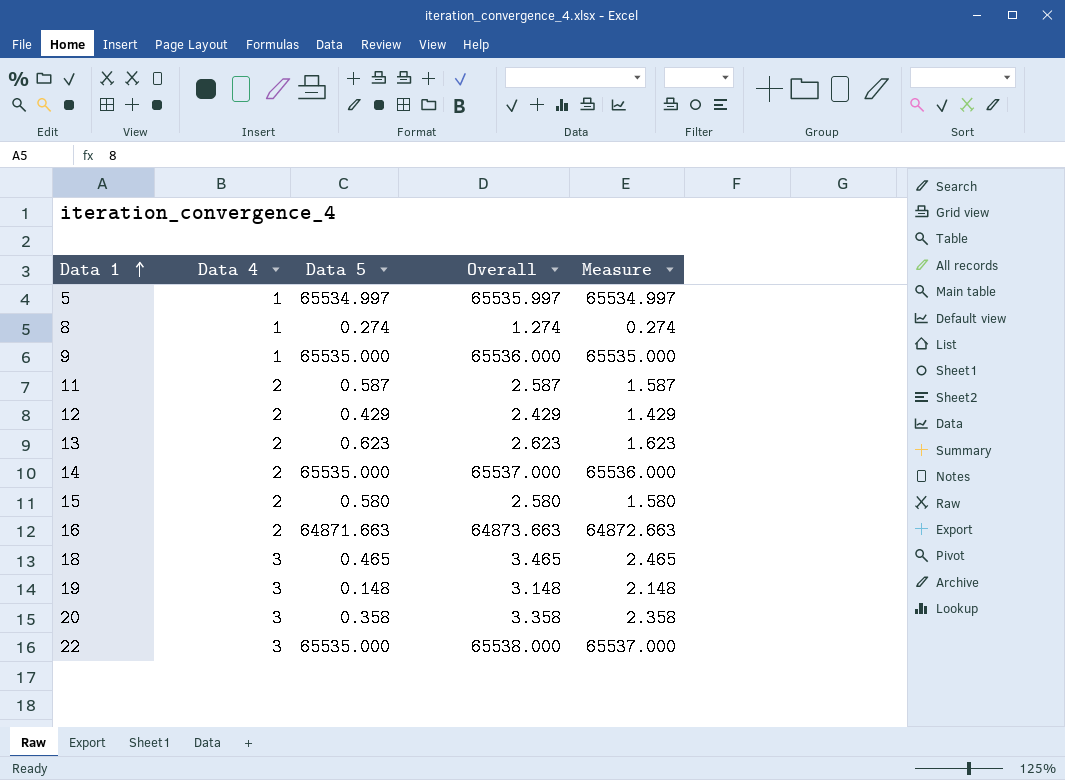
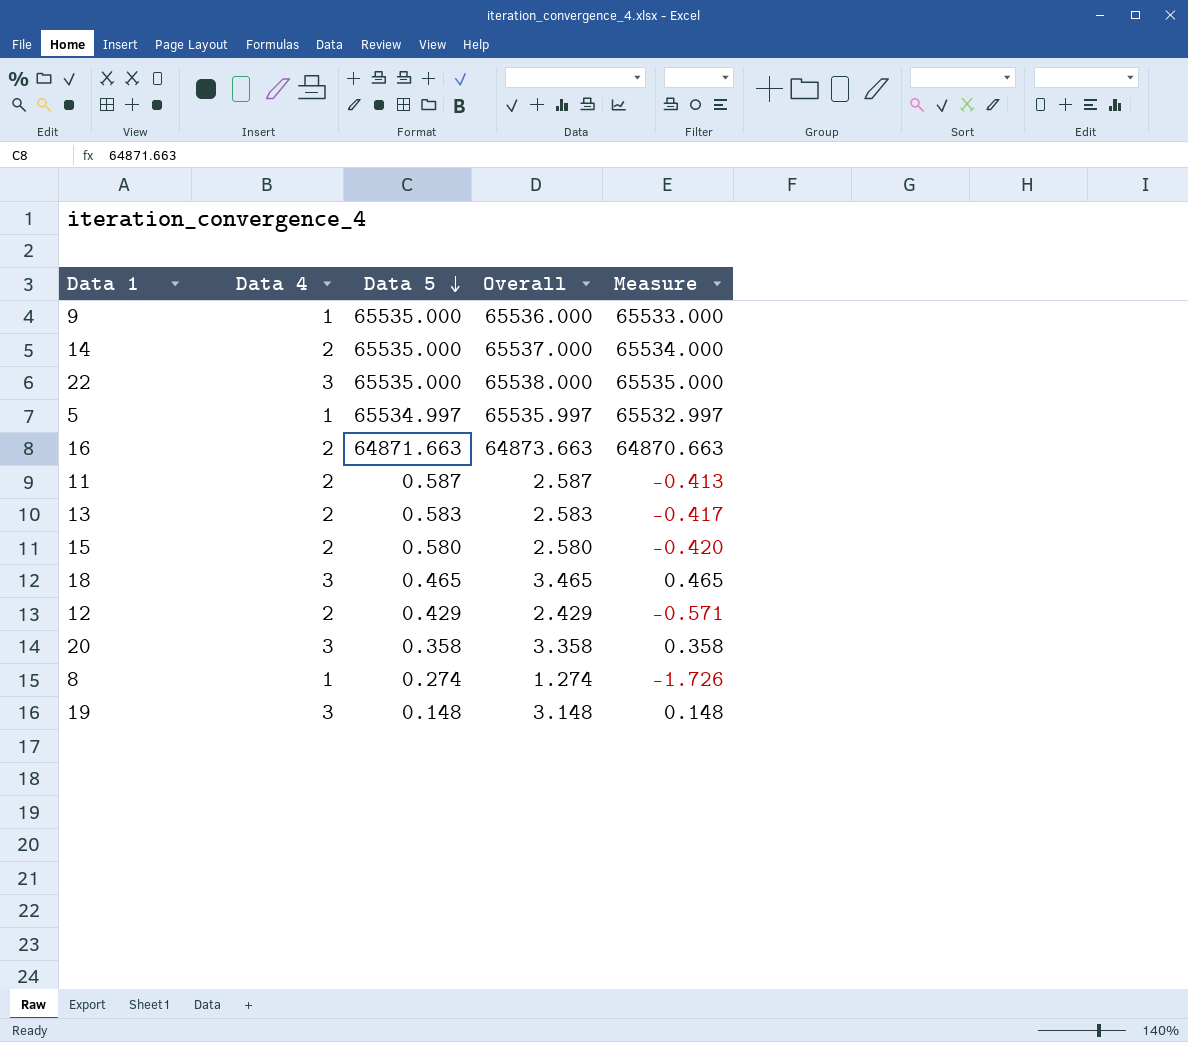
row order: Data 1 ascending -> Data 5 descending
column Measure | formula: [Overall] - 1 -> [Overall] - 3
13 | Data 5: 0.623 -> 0.583
13 | Overall: 2.623 -> 2.583

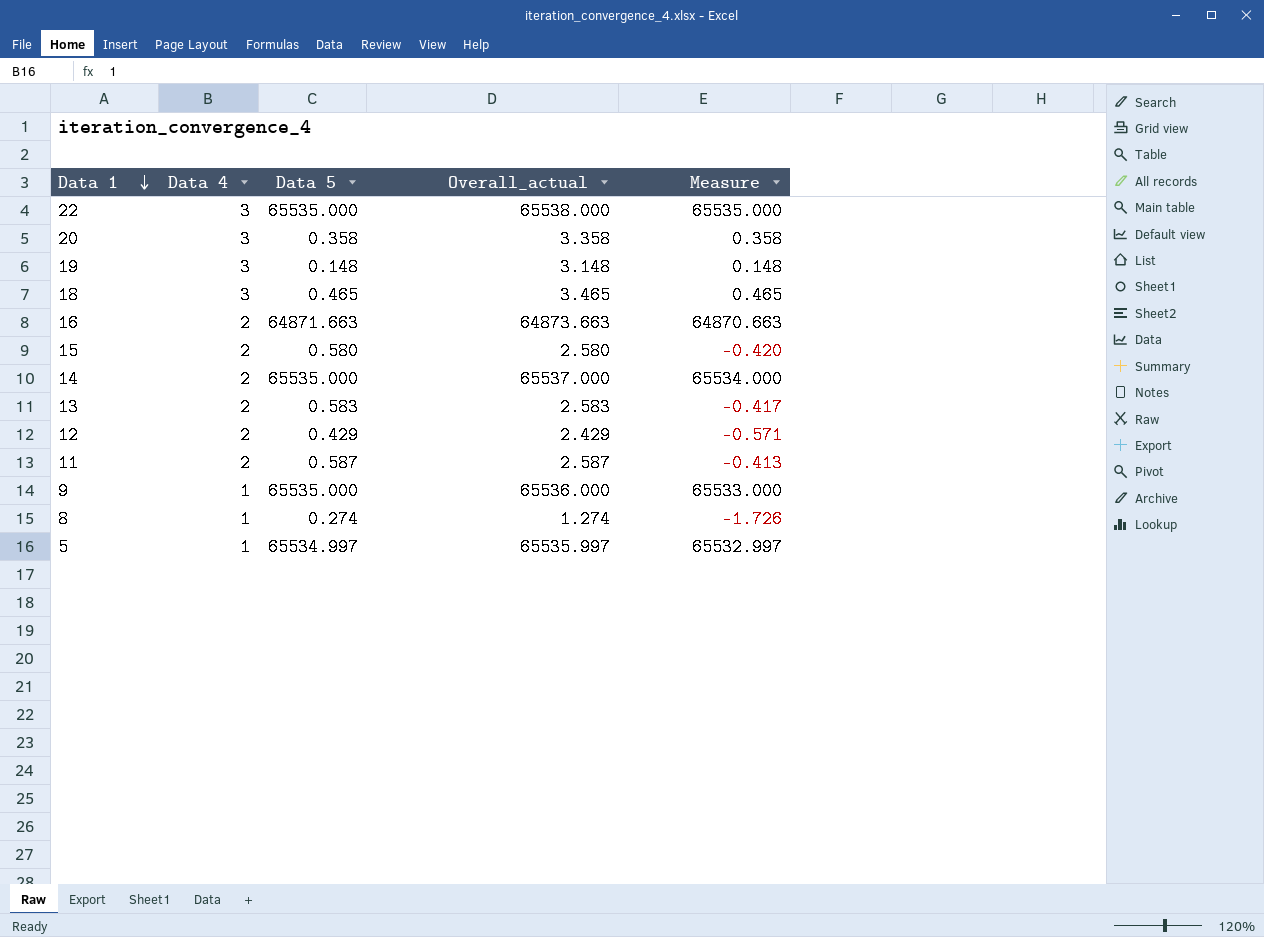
row order: Data 5 descending -> Data 1 descending
column name: Overall -> Overall_actual

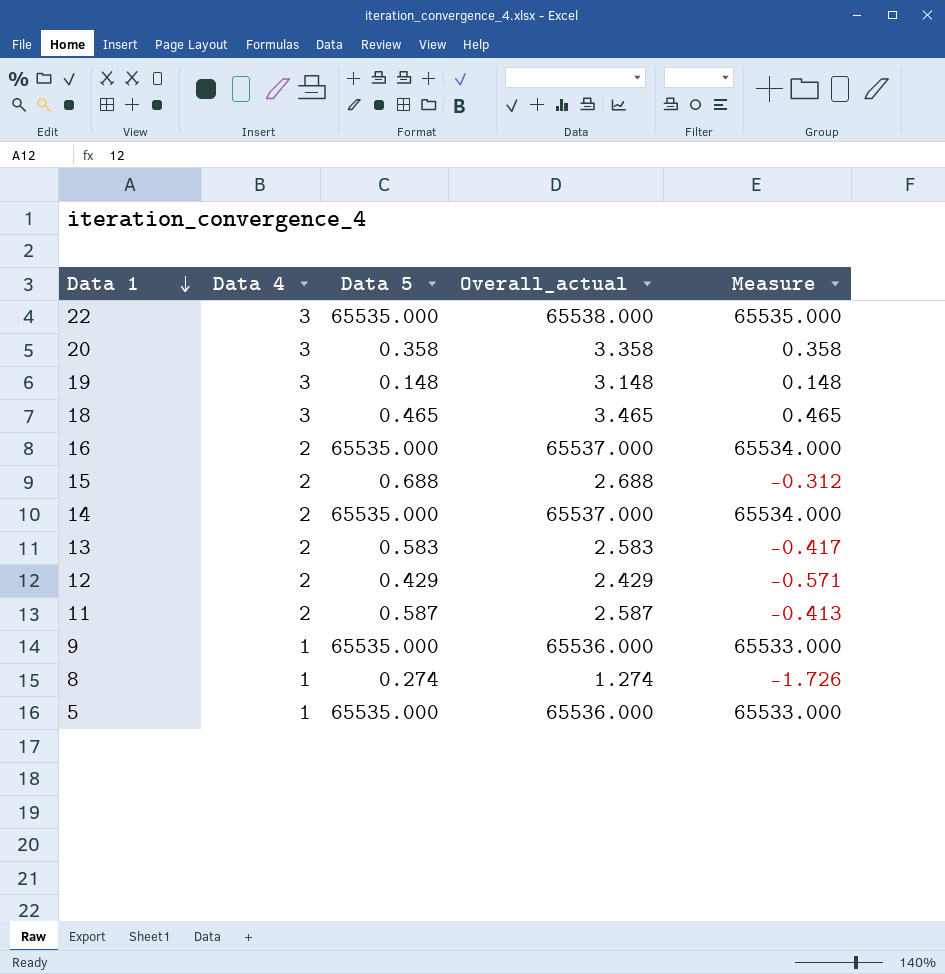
16 | Data 5: 64871.663 -> 65535.000
16 | Overall_actual: 64873.663 -> 65537.000
16 | Measure: 64870.663 -> 65534.000
15 | Data 5: 0.580 -> 0.688
15 | Overall_actual: 2.580 -> 2.688
15 | Measure: -0.420 -> -0.312
5 | Data 5: 65534.997 -> 65535.000
5 | Overall_actual: 65535.997 -> 65536.000
5 | Measure: 65532.997 -> 65533.000

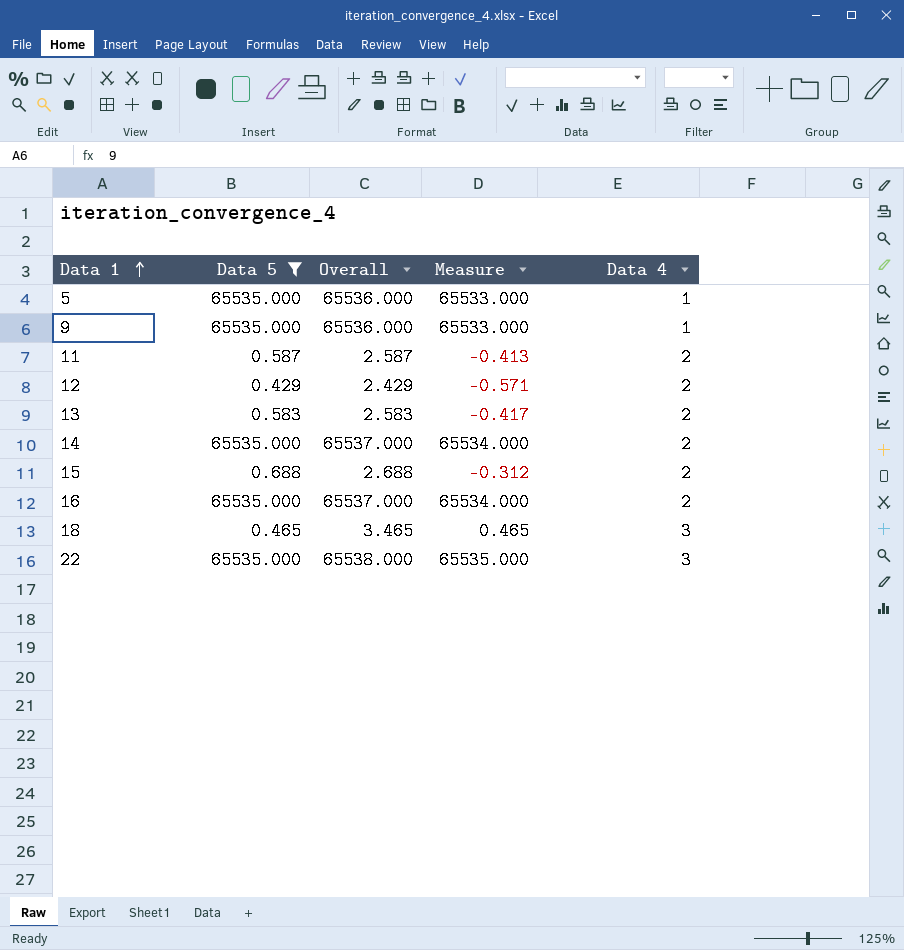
filter: none -> Data 5 >= 0.429
row order: Data 1 descending -> Data 1 ascending
column name: Overall_actual -> Overall
column Data 4 | position: 2 -> 5

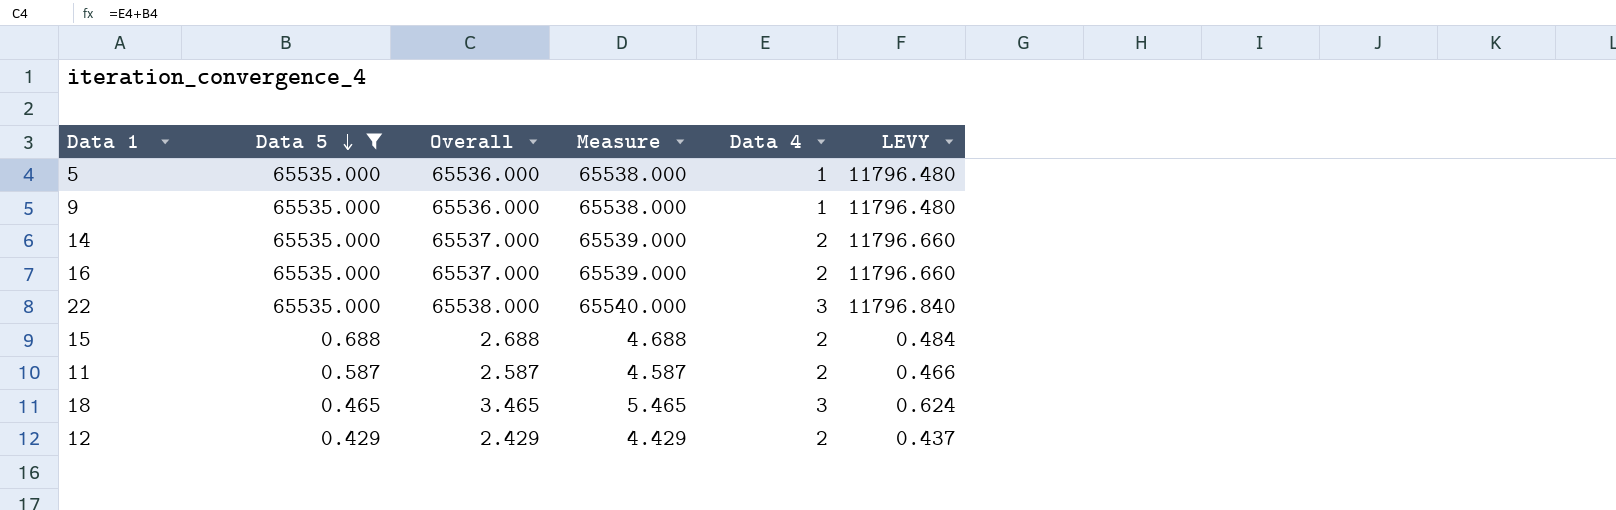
row order: Data 1 ascending -> Data 5 descending
column Measure | formula: [Overall] - 3 -> [Overall] + 2
column LEVY | formula: none -> [Overall] * 0.18
row 13: 0.583 | 2.583 | -0.417 | 2 -> none

